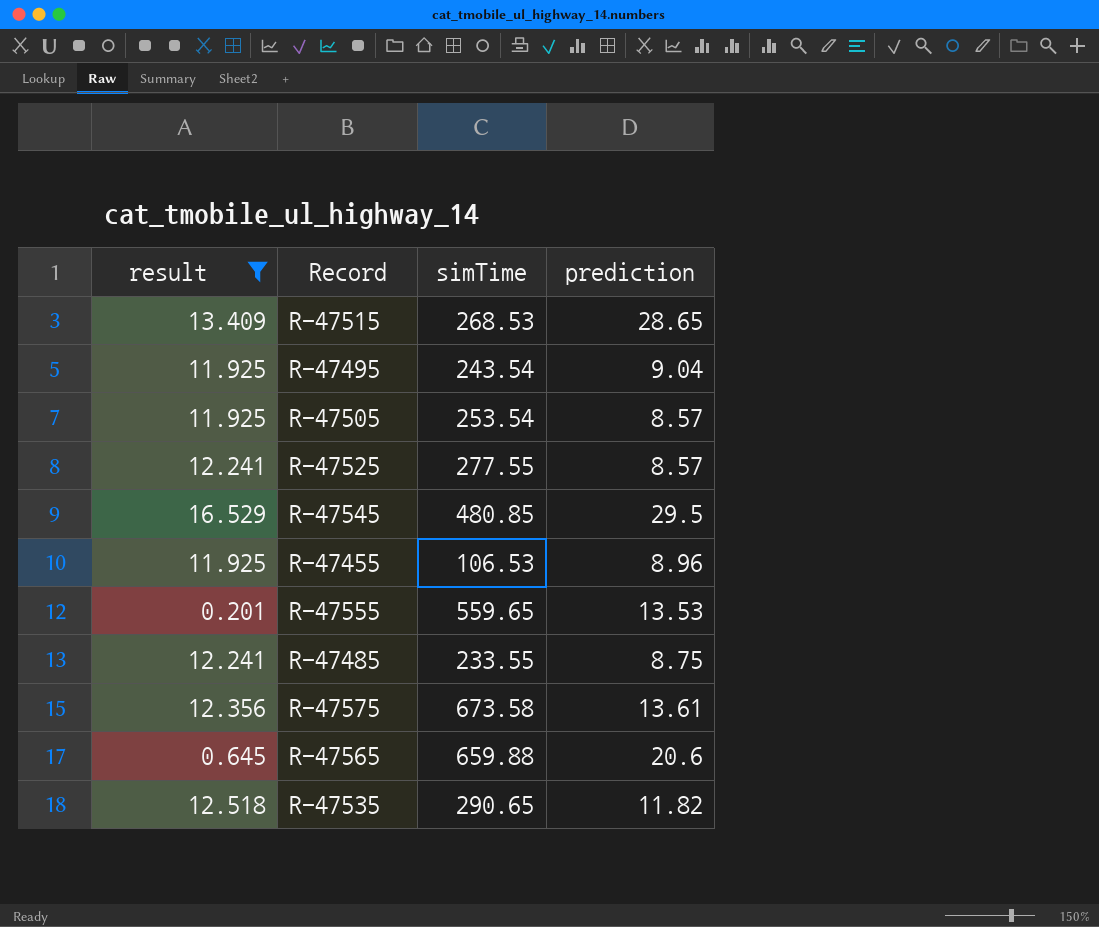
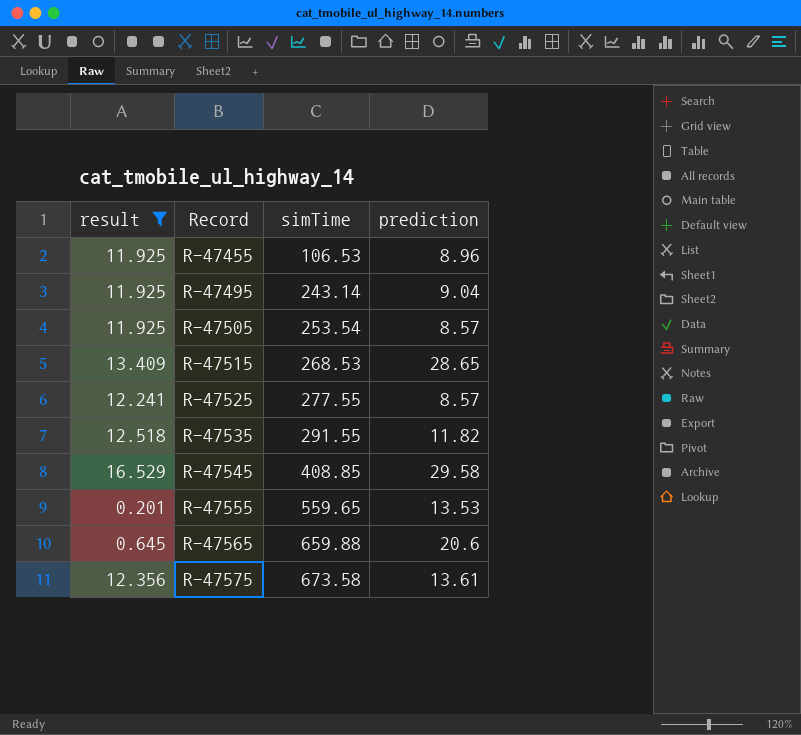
row order: none -> Record ascending
row R-47485: 12.241 | 233.55 | 8.75 -> none
R-47495 | simTime: 243.54 -> 243.14
R-47535 | simTime: 290.65 -> 291.55
R-47545 | simTime: 480.85 -> 408.85
R-47545 | prediction: 29.5 -> 29.58

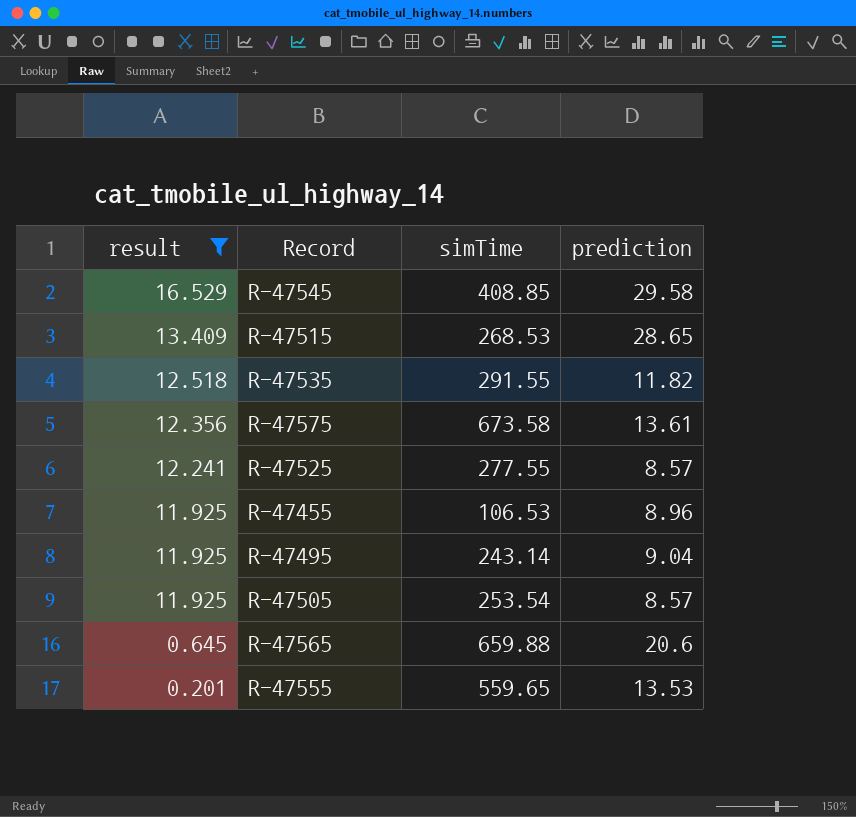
row order: Record ascending -> result descending

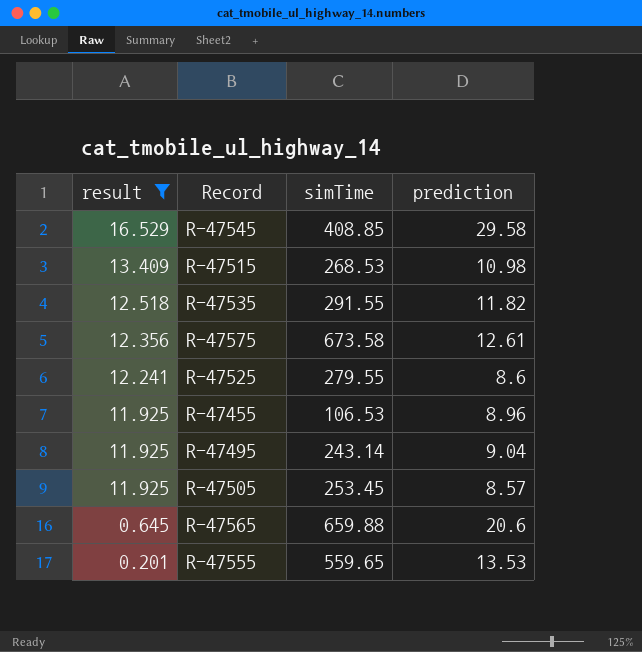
R-47515 | prediction: 28.65 -> 10.98
R-47575 | prediction: 13.61 -> 12.61
R-47525 | simTime: 277.55 -> 279.55
R-47525 | prediction: 8.57 -> 8.6
R-47505 | simTime: 253.54 -> 253.45

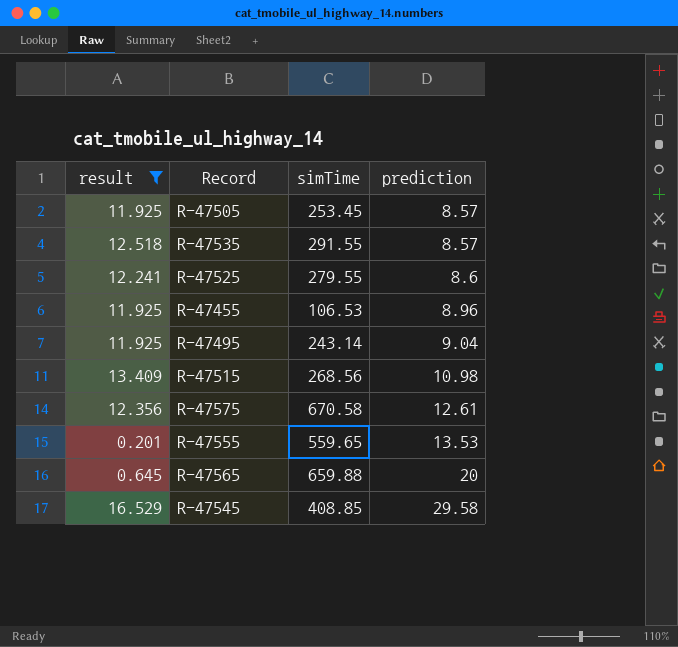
row order: result descending -> prediction ascending
R-47535 | prediction: 11.82 -> 8.57
R-47515 | simTime: 268.53 -> 268.56
R-47575 | simTime: 673.58 -> 670.58
R-47565 | prediction: 20.6 -> 20

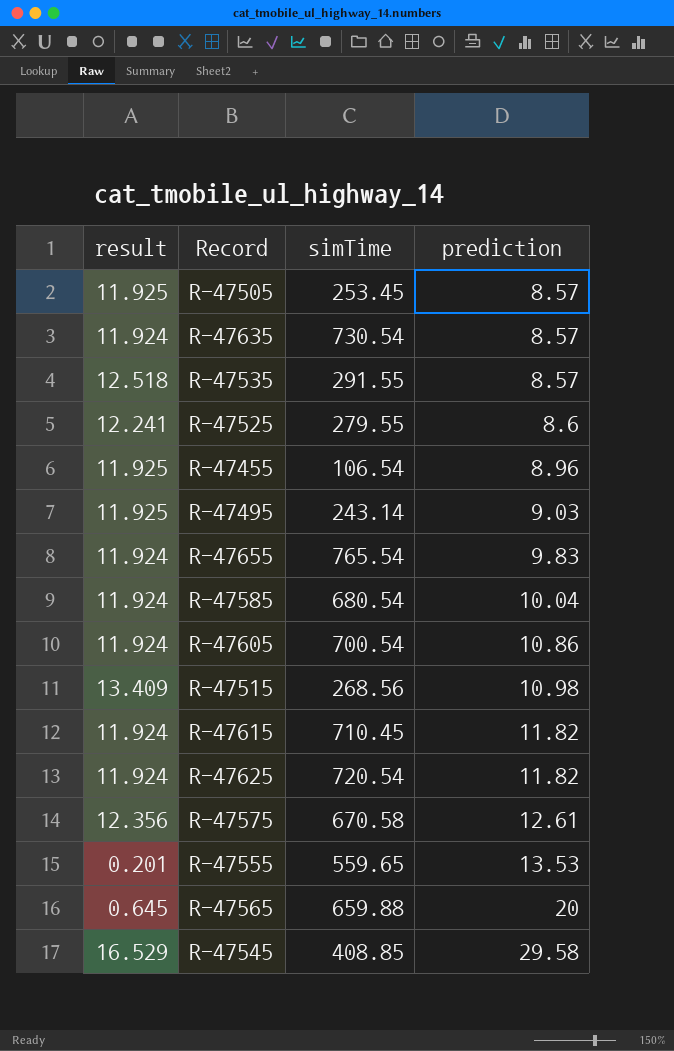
filter: result != 11.924 -> none
R-47455 | simTime: 106.53 -> 106.54
R-47495 | prediction: 9.04 -> 9.03

